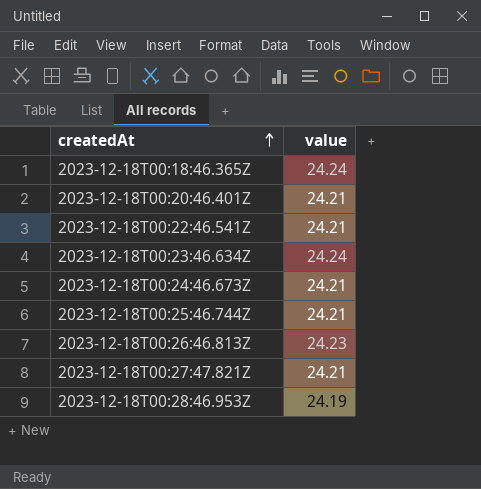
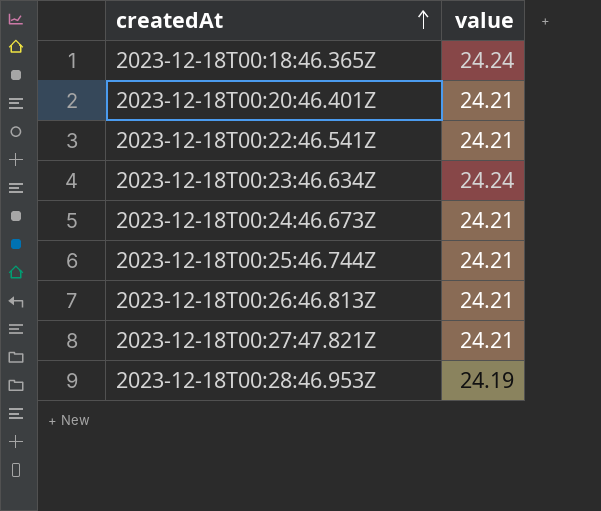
2023-12-18T00:26:46.813Z | value: 24.23 -> 24.21

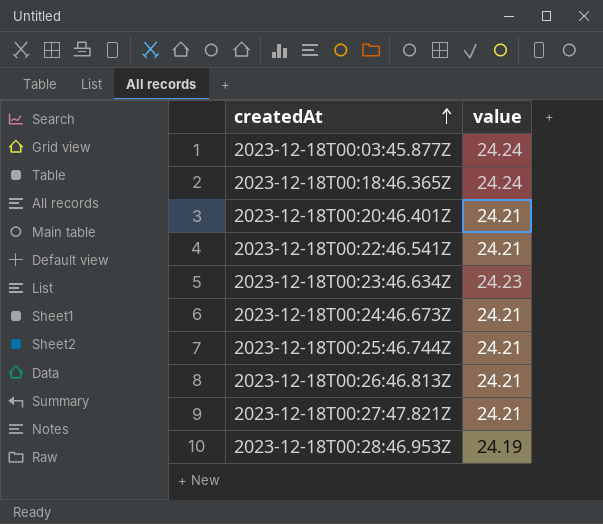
row 2023-12-18T00:03:45.877Z: none -> 24.24
2023-12-18T00:23:46.634Z | value: 24.24 -> 24.23

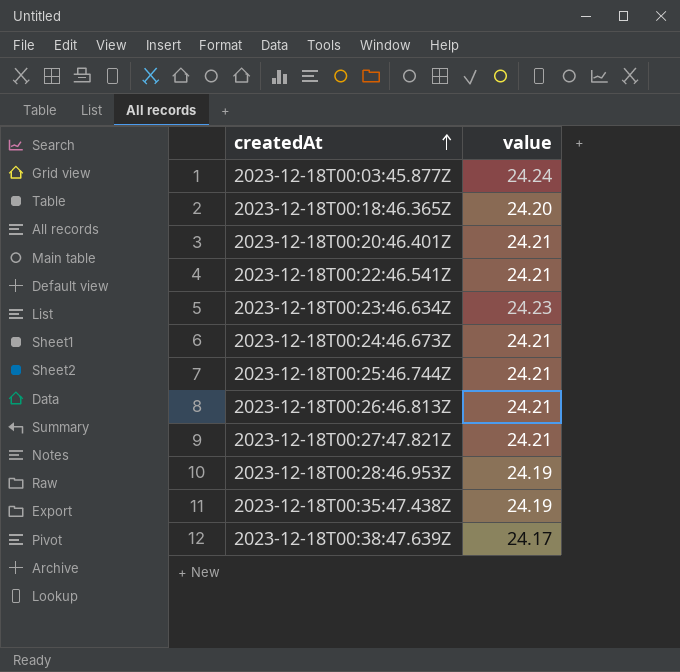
2023-12-18T00:18:46.365Z | value: 24.24 -> 24.20
row 2023-12-18T00:35:47.438Z: none -> 24.19
row 2023-12-18T00:38:47.639Z: none -> 24.17

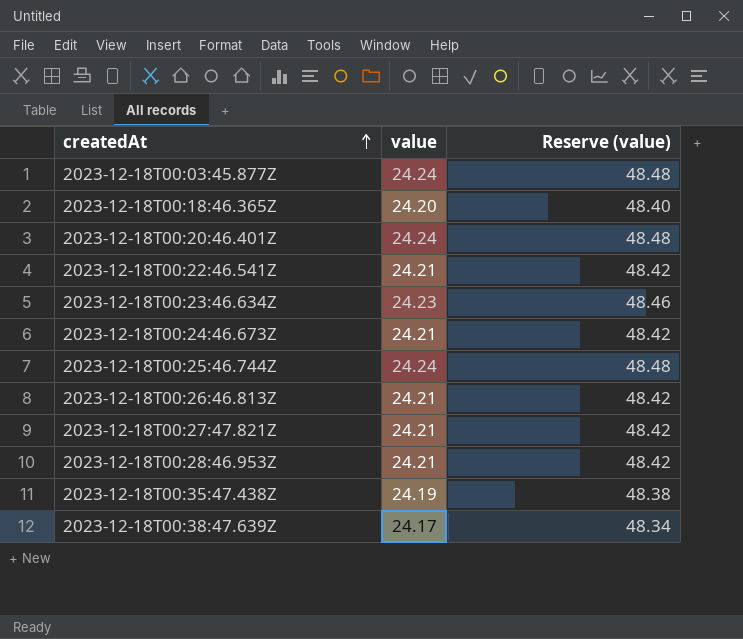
column Reserve (value) | formula: none -> [value] * 2
2023-12-18T00:20:46.401Z | value: 24.21 -> 24.24
2023-12-18T00:25:46.744Z | value: 24.21 -> 24.24
2023-12-18T00:28:46.953Z | value: 24.19 -> 24.21

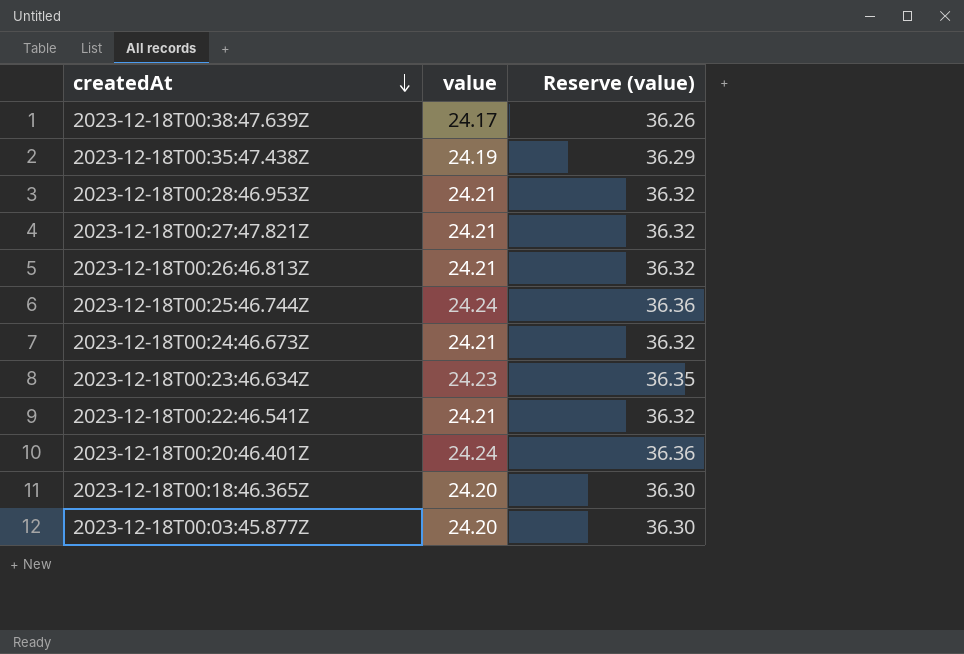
row order: createdAt ascending -> createdAt descending
column Reserve (value) | formula: [value] * 2 -> [value] * 1.5
2023-12-18T00:03:45.877Z | value: 24.24 -> 24.20

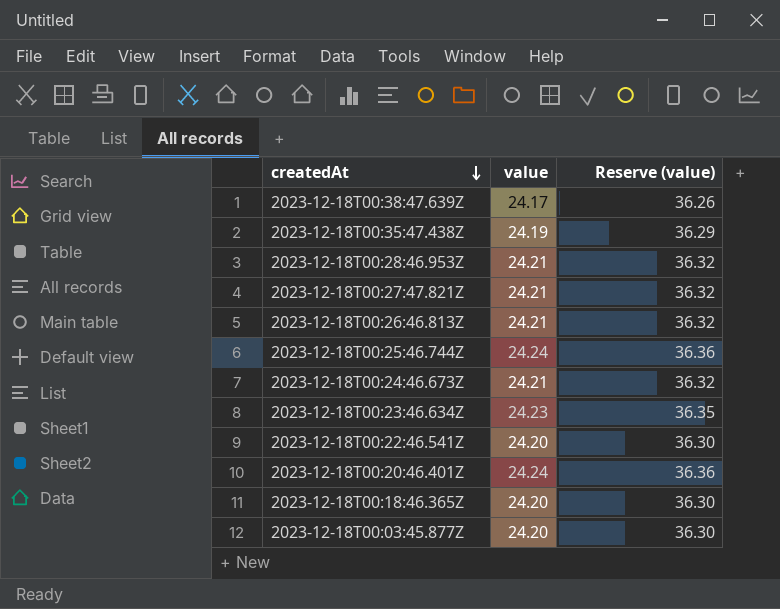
2023-12-18T00:22:46.541Z | value: 24.21 -> 24.20
2023-12-18T00:22:46.541Z | Reserve (value): 36.32 -> 36.30

